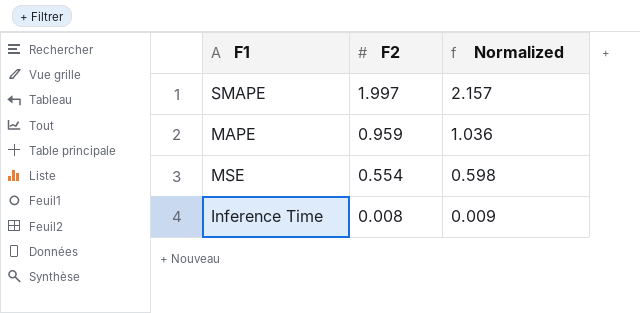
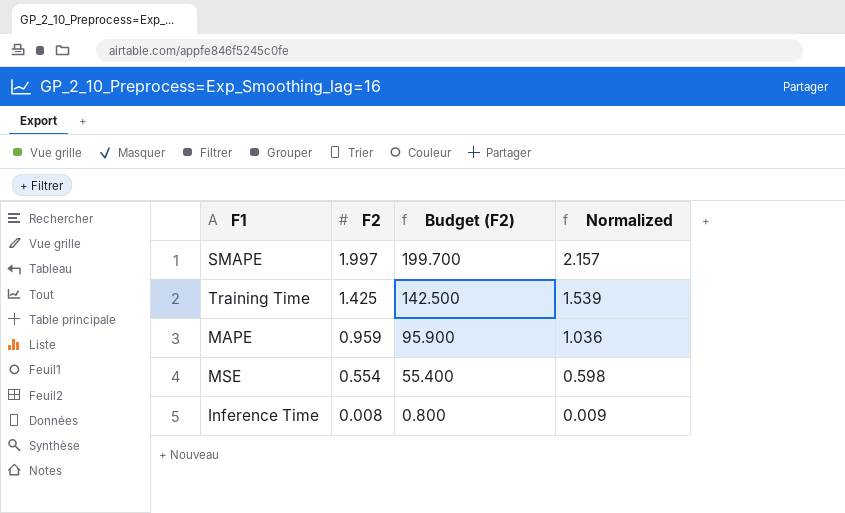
column Budget (F2) | formula: none -> [F2] * 100
row Training Time: none -> 1.425 | 142.500 | 1.539

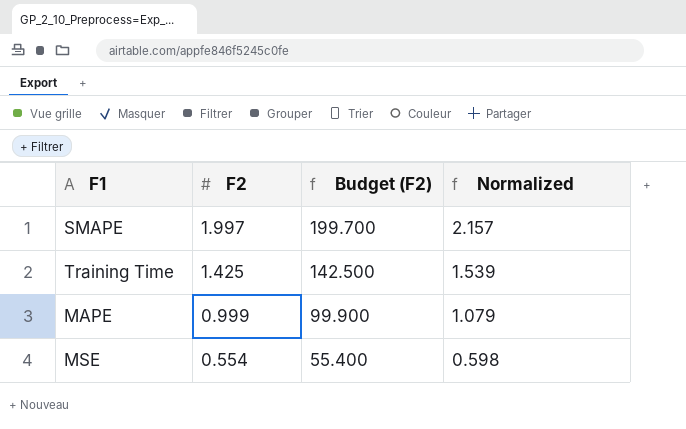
row Inference Time: 0.008 | 0.800 | 0.009 -> none
MAPE | F2: 0.959 -> 0.999
MAPE | Budget (F2): 95.900 -> 99.900
MAPE | Normalized: 1.036 -> 1.079

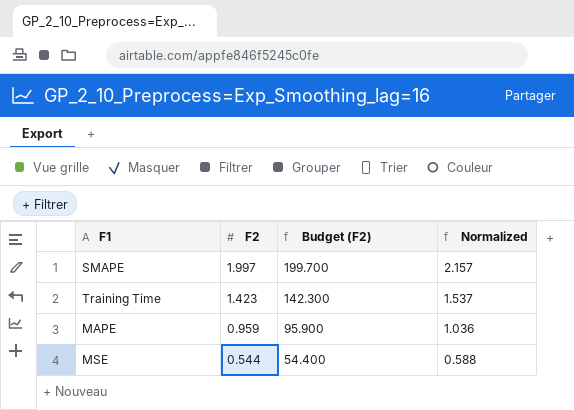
Training Time | F2: 1.425 -> 1.423
Training Time | Budget (F2): 142.500 -> 142.300
Training Time | Normalized: 1.539 -> 1.537
MAPE | F2: 0.999 -> 0.959
MAPE | Budget (F2): 99.900 -> 95.900
MAPE | Normalized: 1.079 -> 1.036
MSE | F2: 0.554 -> 0.544
MSE | Budget (F2): 55.400 -> 54.400
MSE | Normalized: 0.598 -> 0.588

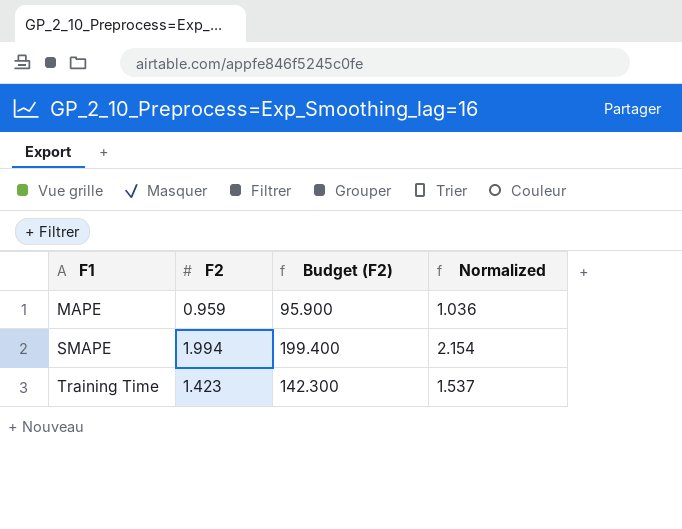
row order: F2 descending -> F1 ascending
row MSE: 0.544 | 54.400 | 0.588 -> none
SMAPE | F2: 1.997 -> 1.994
SMAPE | Budget (F2): 199.700 -> 199.400
SMAPE | Normalized: 2.157 -> 2.154

